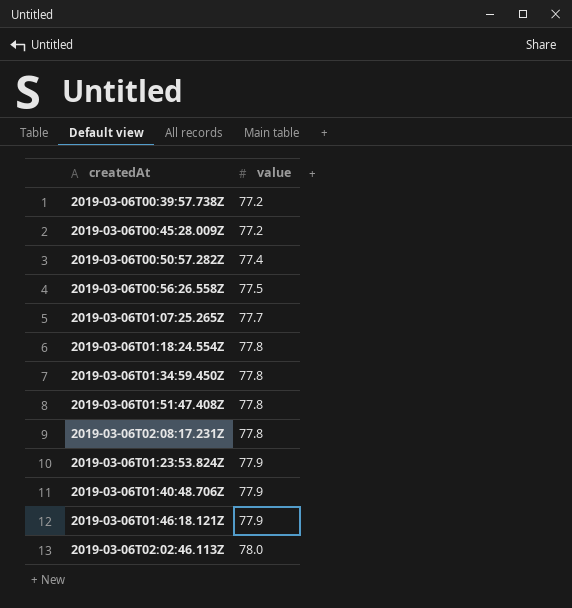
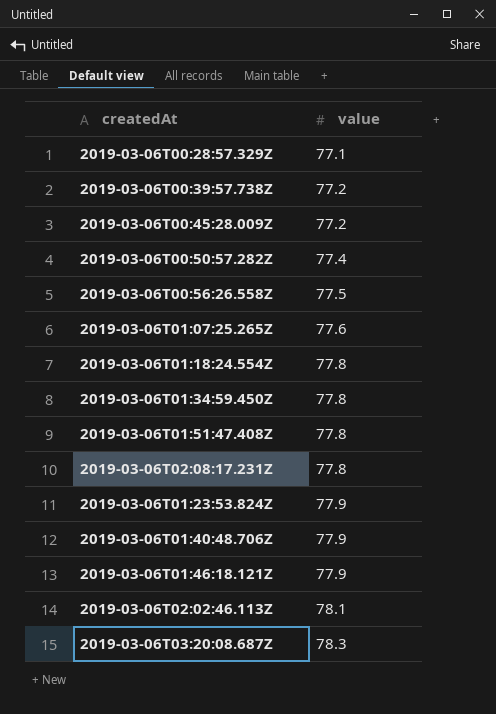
row 2019-03-06T00:28:57.329Z: none -> 77.1
2019-03-06T01:07:25.265Z | value: 77.7 -> 77.6
2019-03-06T02:02:46.113Z | value: 78.0 -> 78.1
row 2019-03-06T03:20:08.687Z: none -> 78.3

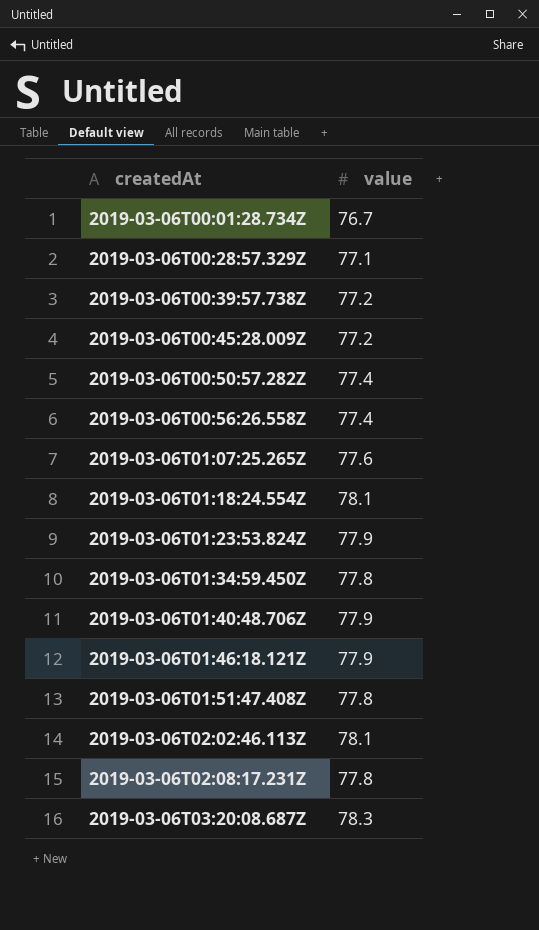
row order: value ascending -> createdAt ascending
row 2019-03-06T00:01:28.734Z: none -> 76.7
2019-03-06T00:56:26.558Z | value: 77.5 -> 77.4
2019-03-06T01:18:24.554Z | value: 77.8 -> 78.1

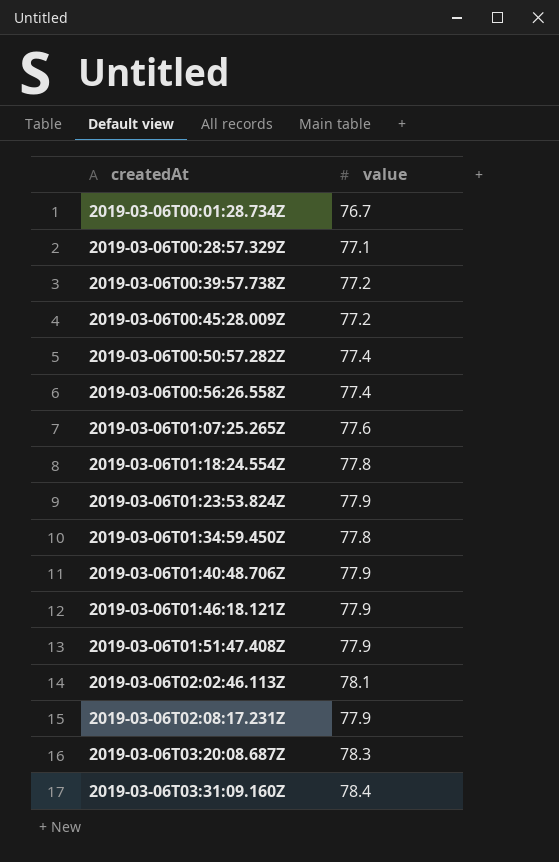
2019-03-06T01:18:24.554Z | value: 78.1 -> 77.8
2019-03-06T01:51:47.408Z | value: 77.8 -> 77.9
2019-03-06T02:08:17.231Z | value: 77.8 -> 77.9
row 2019-03-06T03:31:09.160Z: none -> 78.4

